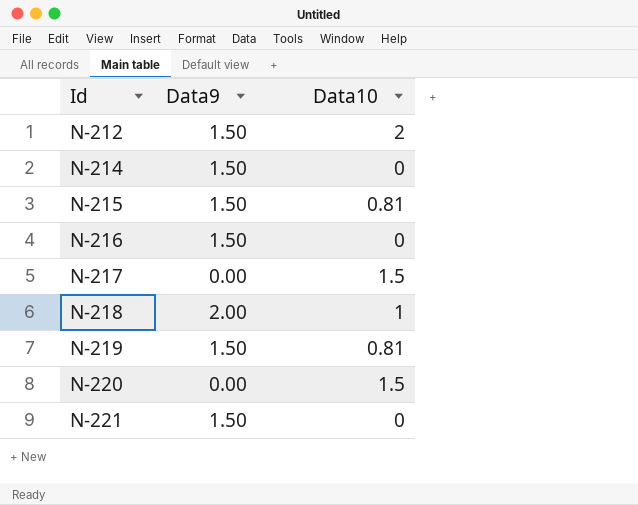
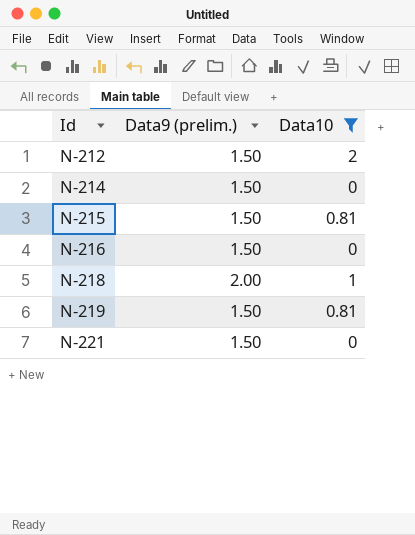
filter: none -> Data10 != 1.5
column name: Data9 -> Data9 (prelim.)

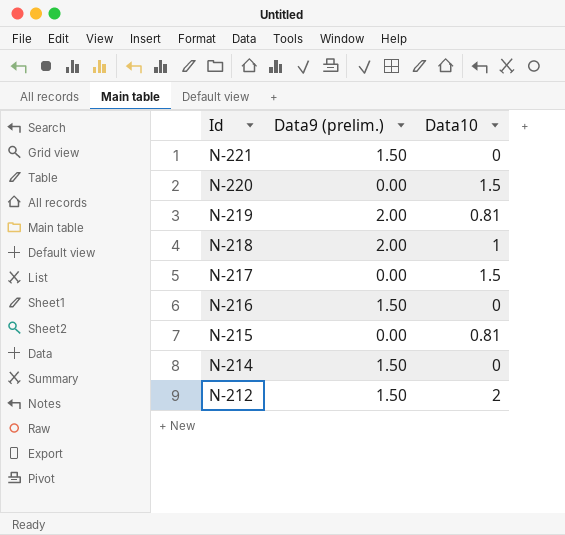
filter: Data10 != 1.5 -> none
row order: Id ascending -> Id descending
N-219 | Data9 (prelim.): 1.50 -> 2.00
N-215 | Data9 (prelim.): 1.50 -> 0.00

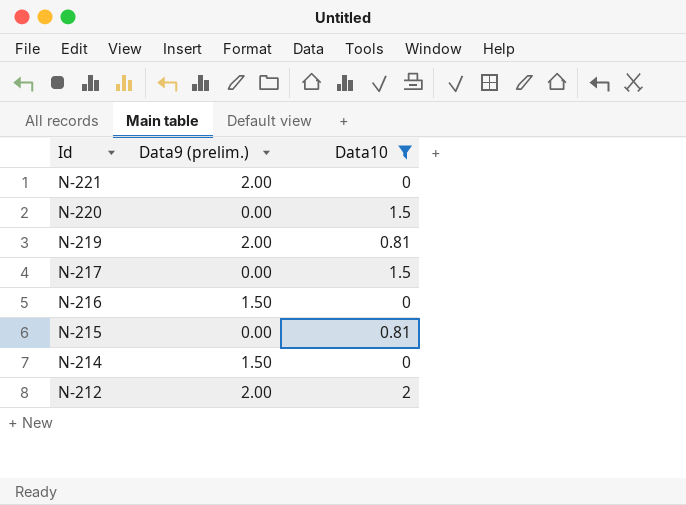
filter: none -> Data10 != 1
N-221 | Data9 (prelim.): 1.50 -> 2.00
N-212 | Data9 (prelim.): 1.50 -> 2.00

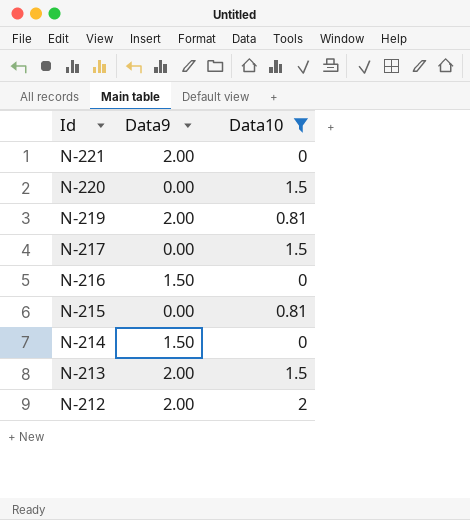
column name: Data9 (prelim.) -> Data9
row N-213: none -> 2.00 | 1.5

